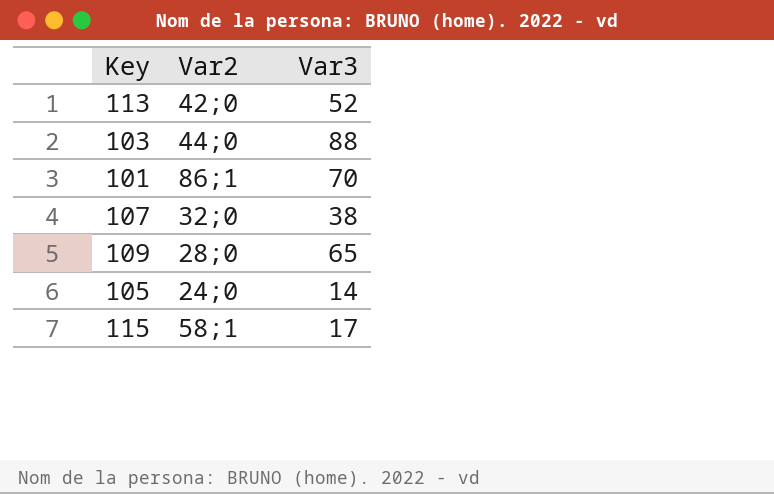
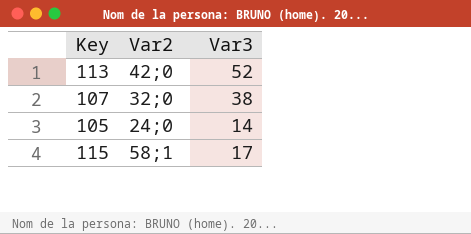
row 103: 44;0 | 88 -> none
row 101: 86;1 | 70 -> none
row 109: 28;0 | 65 -> none

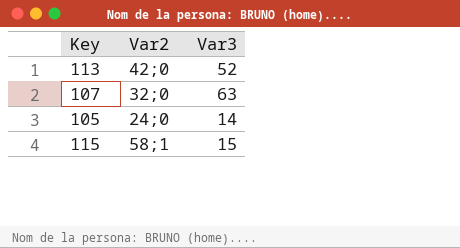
107 | Var3: 38 -> 63
115 | Var3: 17 -> 15

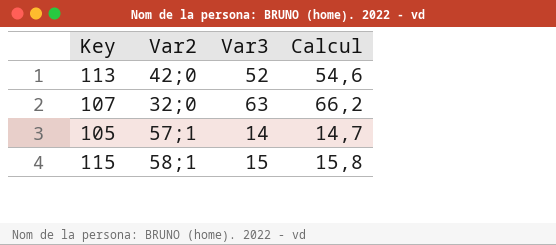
column Calcul | formula: none -> [Var3] * 1,05
105 | Var2: 24;0 -> 57;1

